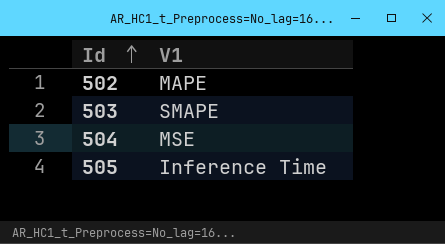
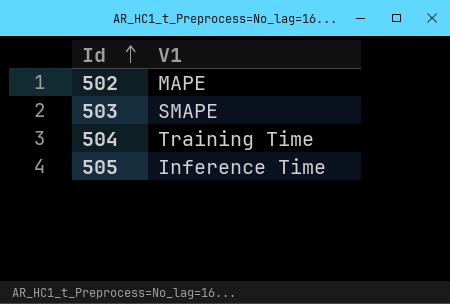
504 | V1: MSE -> Training Time

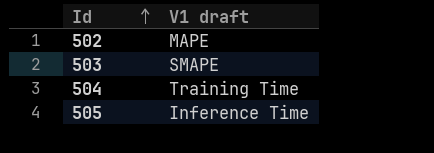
column name: V1 -> V1 draft

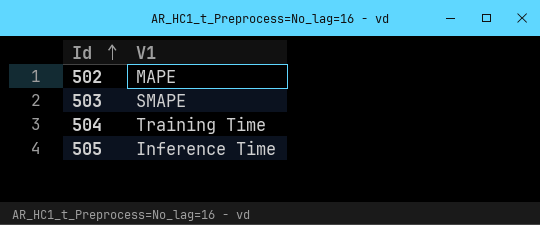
column name: V1 draft -> V1

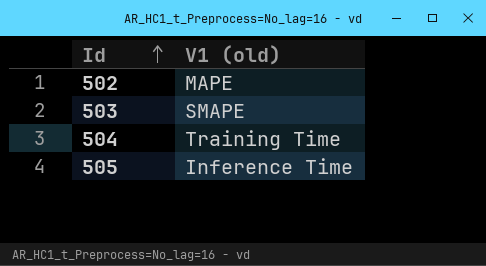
column name: V1 -> V1 (old)

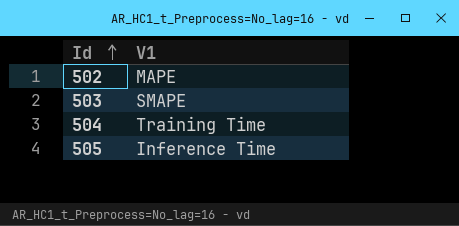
column name: V1 (old) -> V1

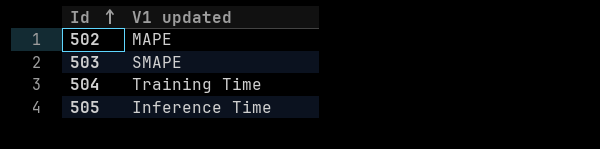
column name: V1 -> V1 updated

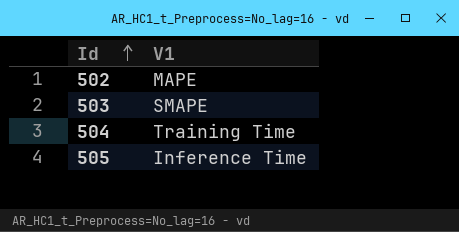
column name: V1 updated -> V1

